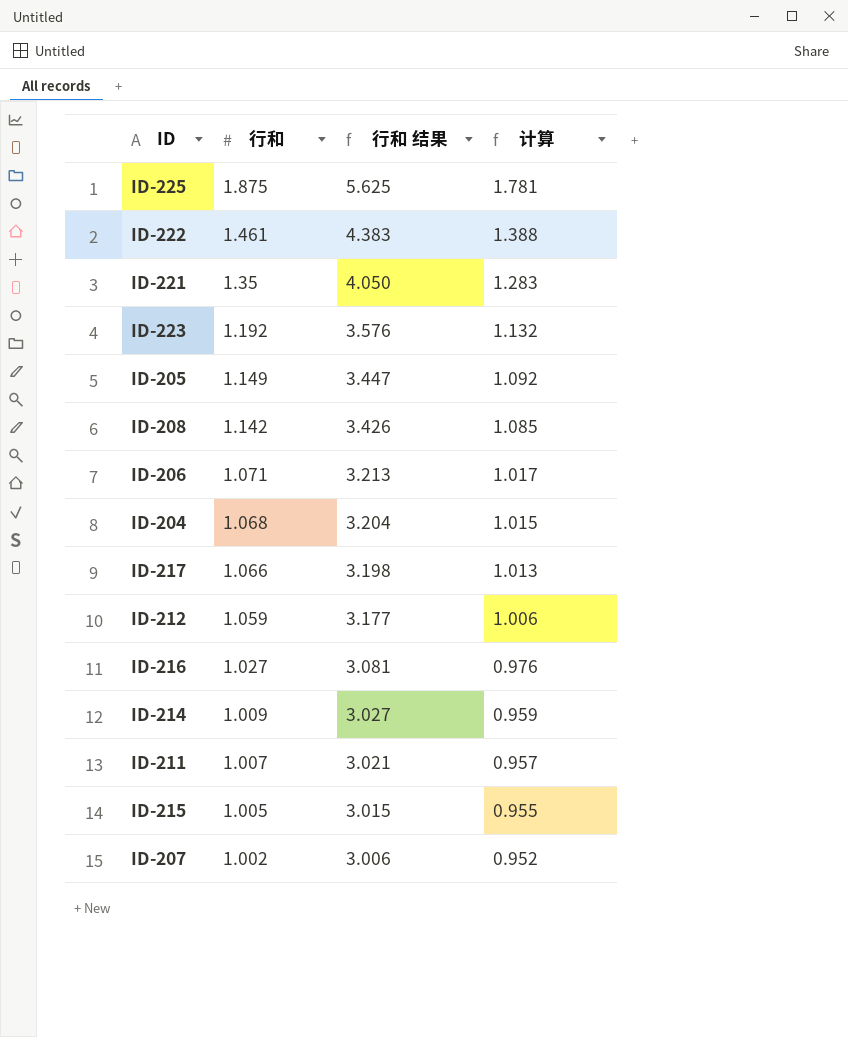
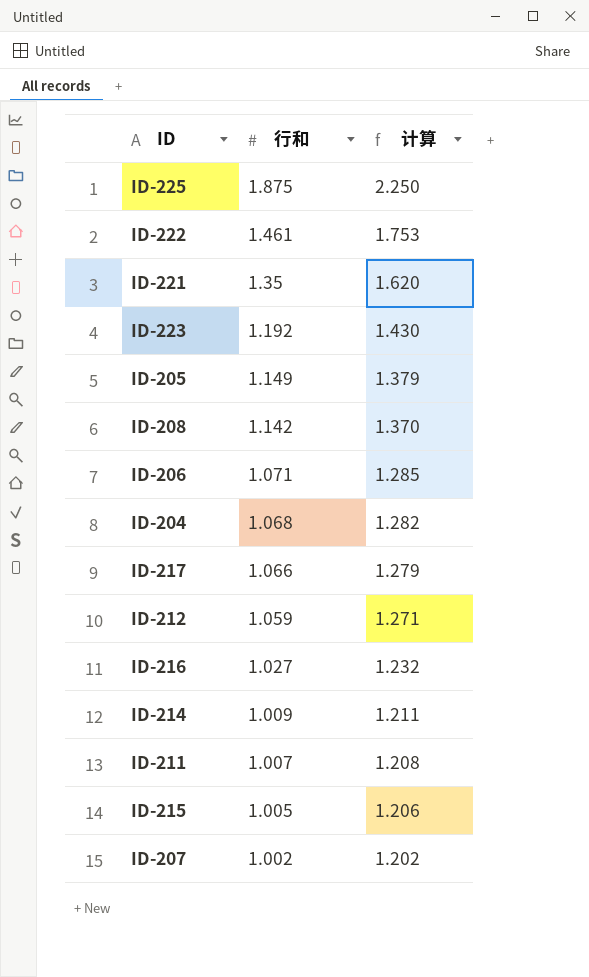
column 行和 结果 | formula: [行和] * 3 -> none
column 计算 | formula: [行和] * 0.95 -> [行和] * 1.2

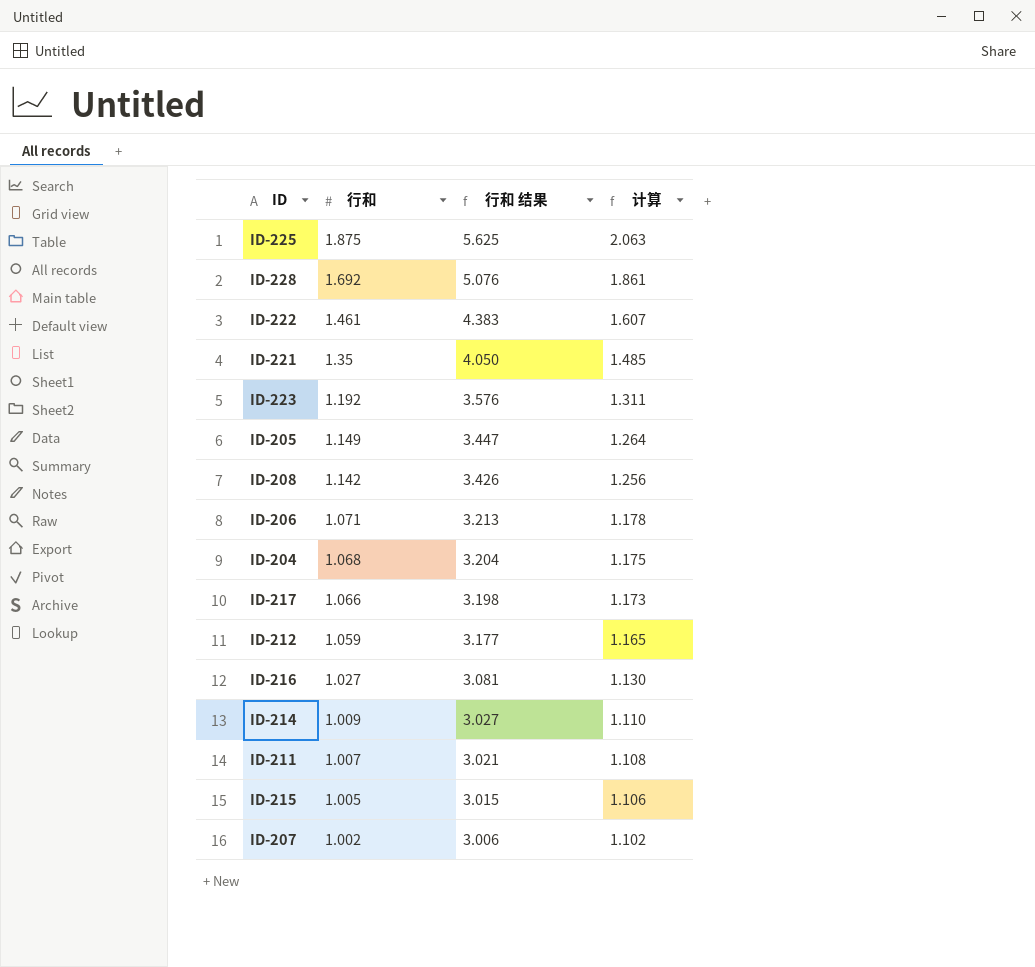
column 行和 结果 | formula: none -> [行和] * 3
column 计算 | formula: [行和] * 1.2 -> [行和] * 1.1
row ID-228: none -> 1.692 | 5.076 | 1.861

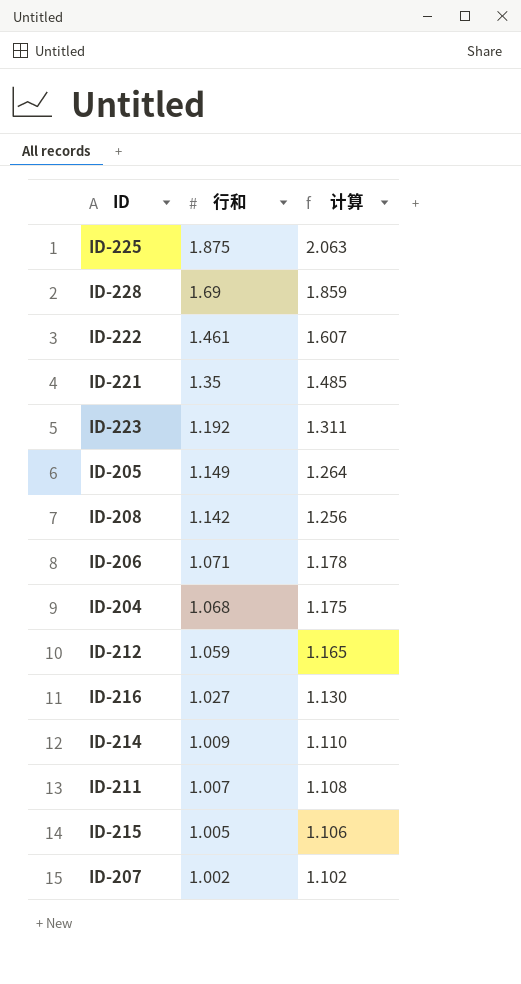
column 行和 结果 | formula: [行和] * 3 -> none
row ID-217: 1.066 | 3.198 | 1.173 -> none
ID-228 | 行和: 1.692 -> 1.69
ID-228 | 计算: 1.861 -> 1.859

